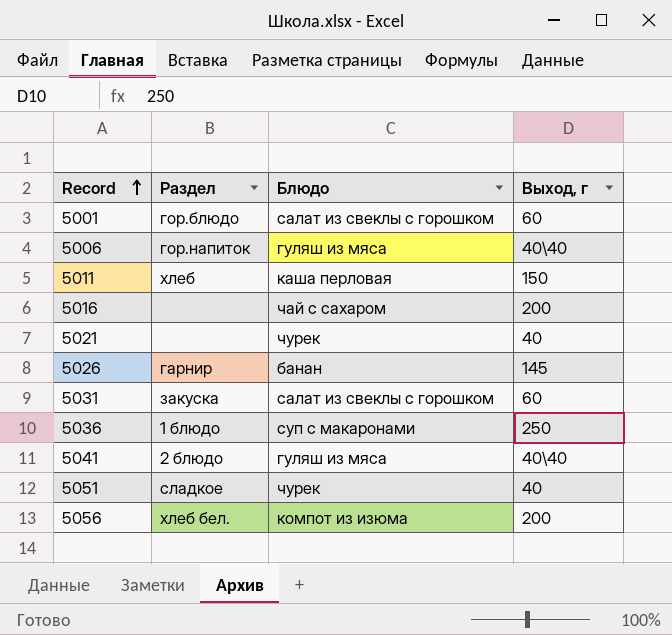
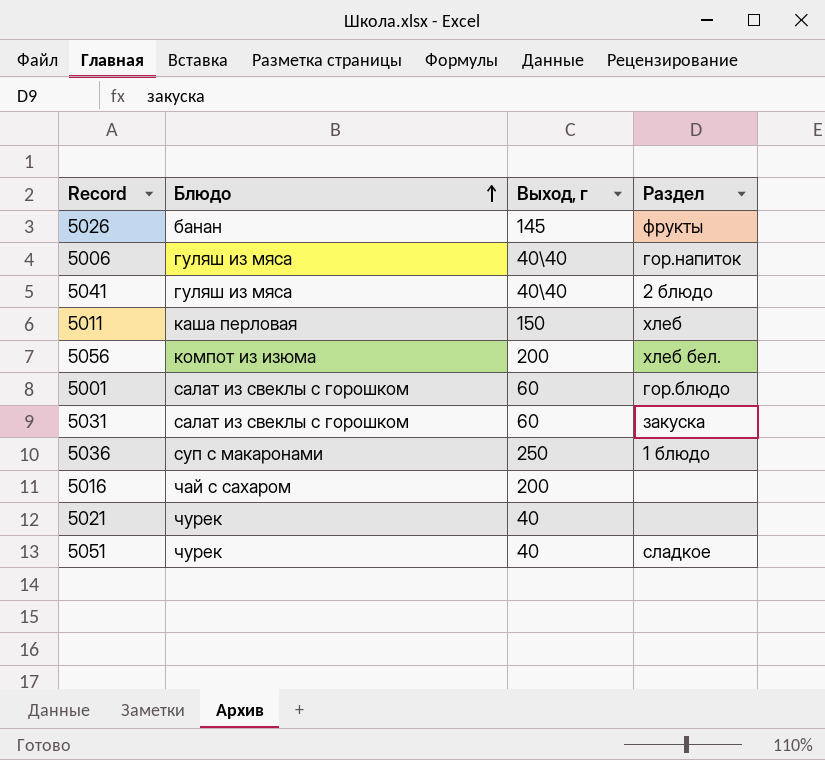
row order: Record ascending -> Блюдо ascending
column Раздел | position: 2 -> 4
5026 | Раздел: гарнир -> фрукты

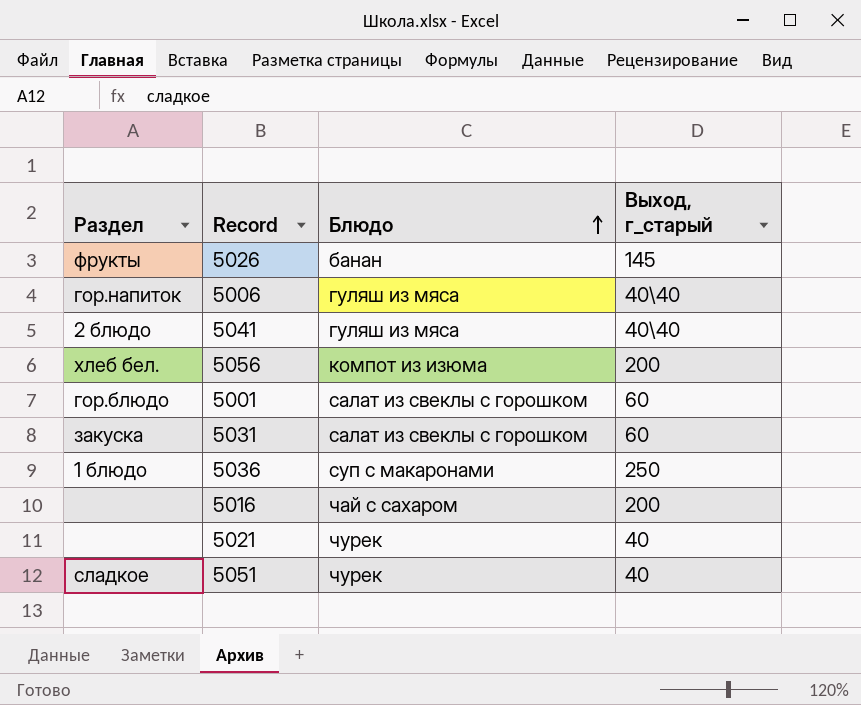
column Раздел | position: 4 -> 1
column name: Выход, г -> Выход, г_старый
row 5011: каша перловая | 150 | хлеб -> none

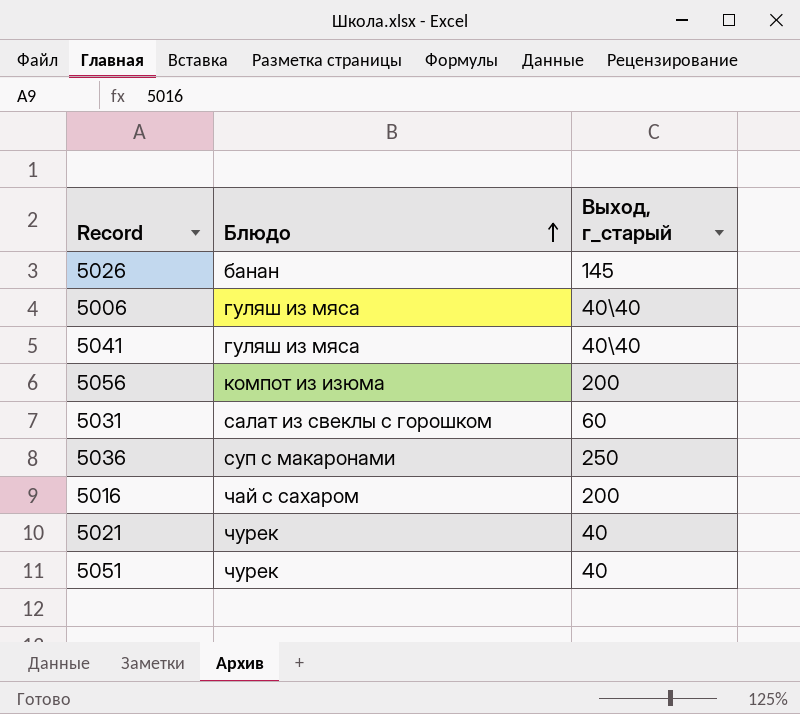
column Раздел | position: 1 -> none
row 5001: гор.блюдо | салат из свеклы с горошком | 60 -> none

